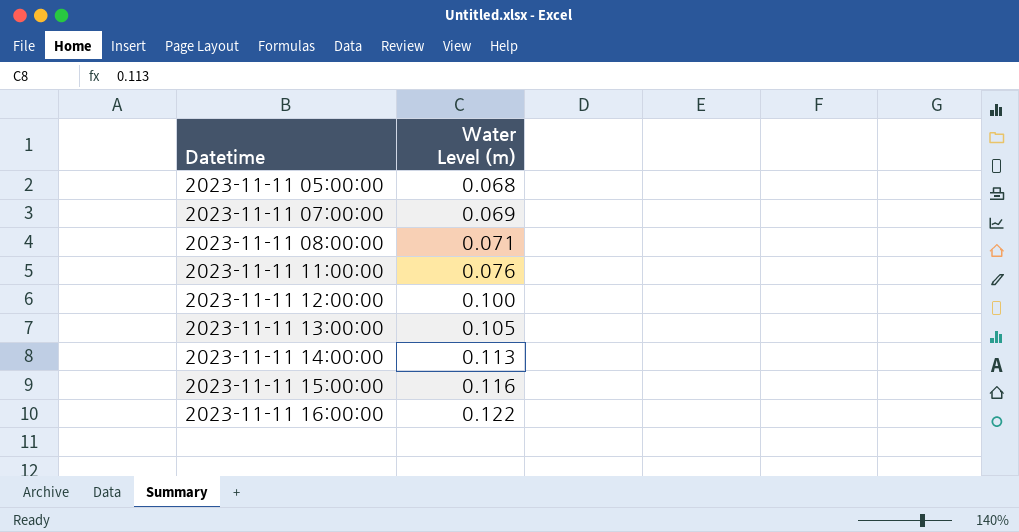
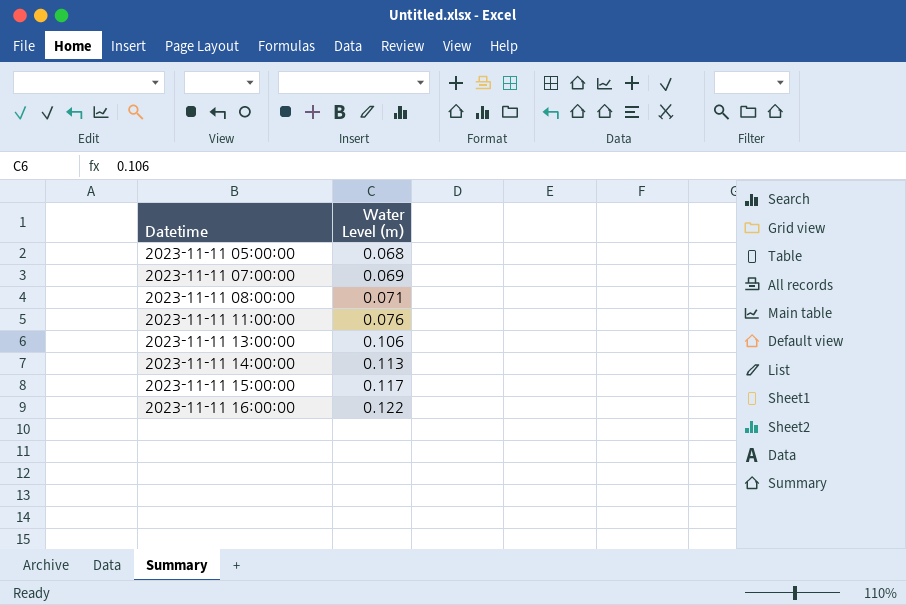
row 2023-11-11 12:00:00: 0.100 -> none
2023-11-11 13:00:00 | Water Level (m): 0.105 -> 0.106
2023-11-11 15:00:00 | Water Level (m): 0.116 -> 0.117

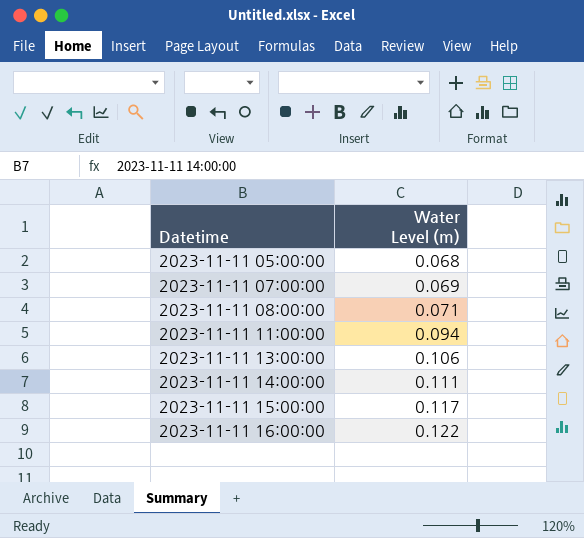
2023-11-11 11:00:00 | Water Level (m): 0.076 -> 0.094
2023-11-11 14:00:00 | Water Level (m): 0.113 -> 0.111

